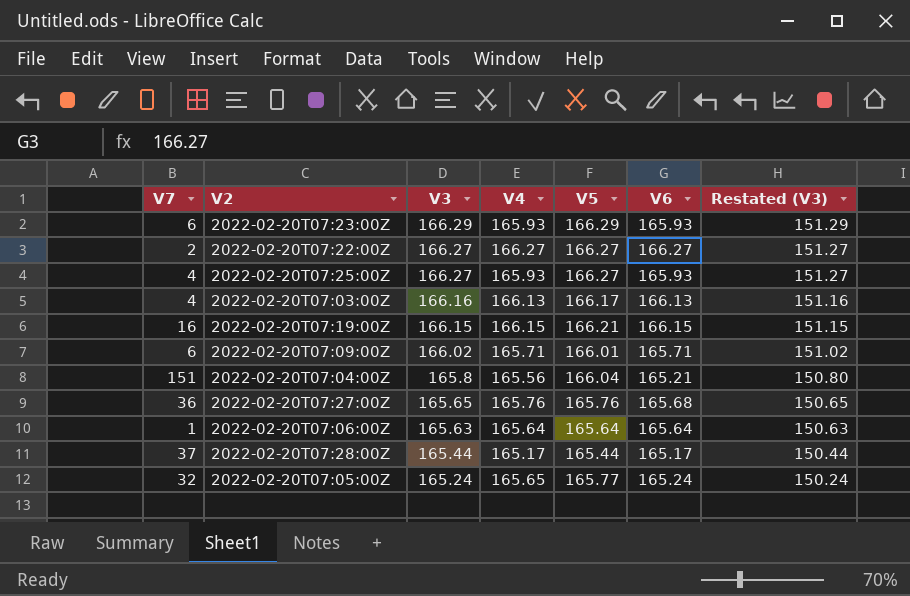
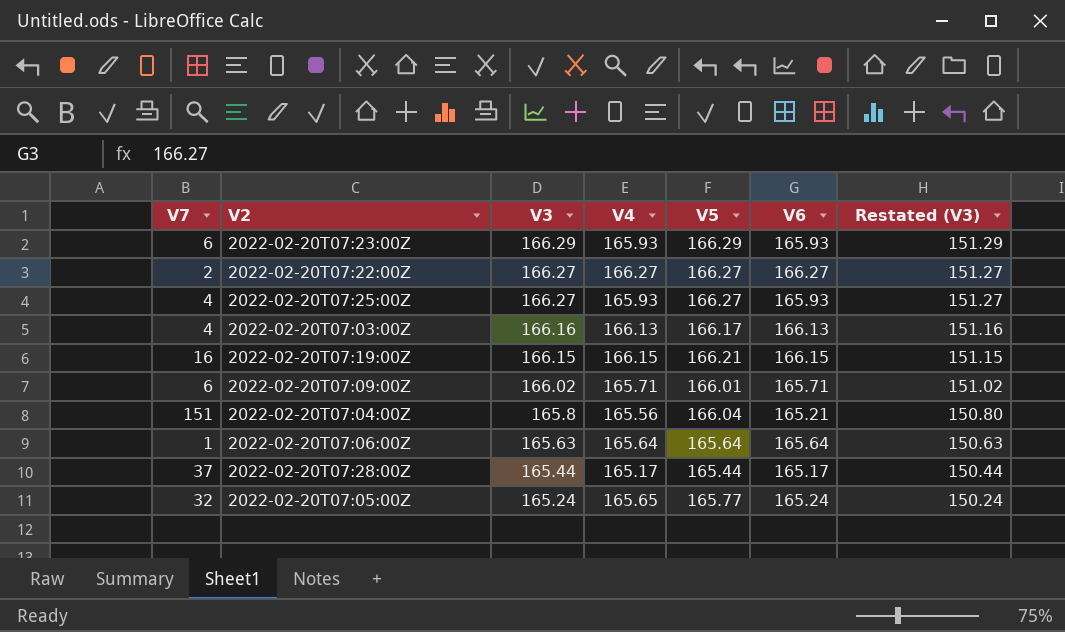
row 2022-02-20T07:27:00Z: 36 | 165.65 | 165.76 | 165.76 | 165.68 | 150.65 -> none

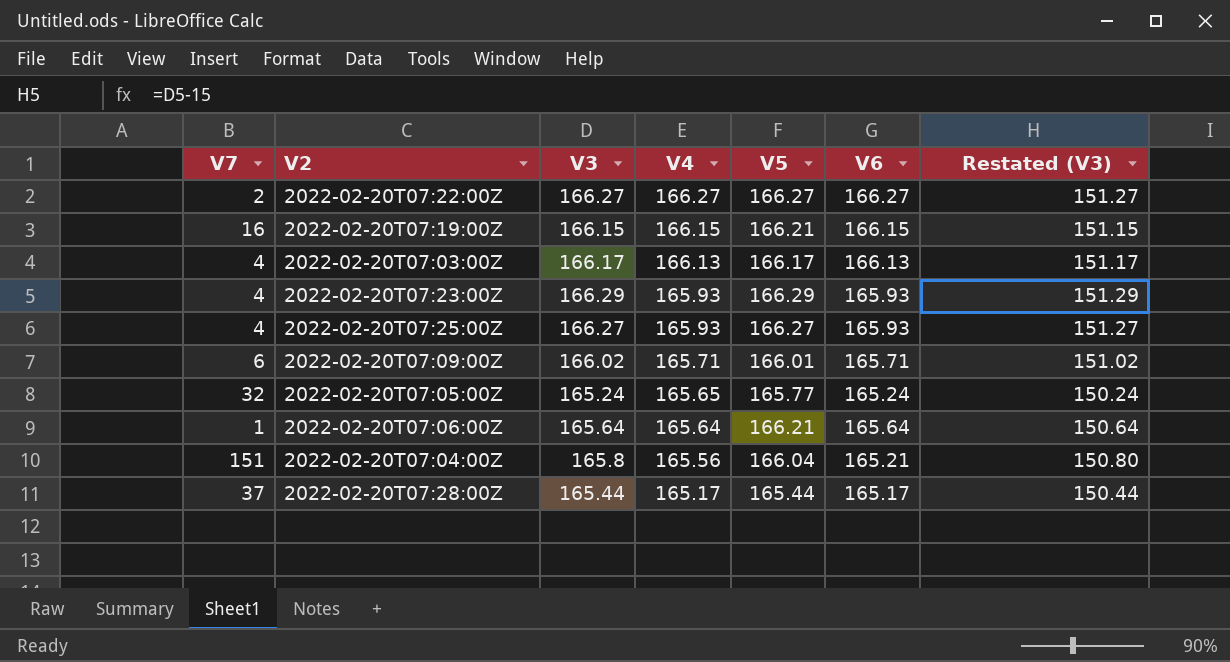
row order: V3 descending -> V4 descending
2022-02-20T07:03:00Z | V3: 166.16 -> 166.17
2022-02-20T07:03:00Z | Restated (V3): 151.16 -> 151.17
2022-02-20T07:23:00Z | V7: 6 -> 4
2022-02-20T07:06:00Z | V3: 165.63 -> 165.64
2022-02-20T07:06:00Z | V5: 165.64 -> 166.21
2022-02-20T07:06:00Z | Restated (V3): 150.63 -> 150.64

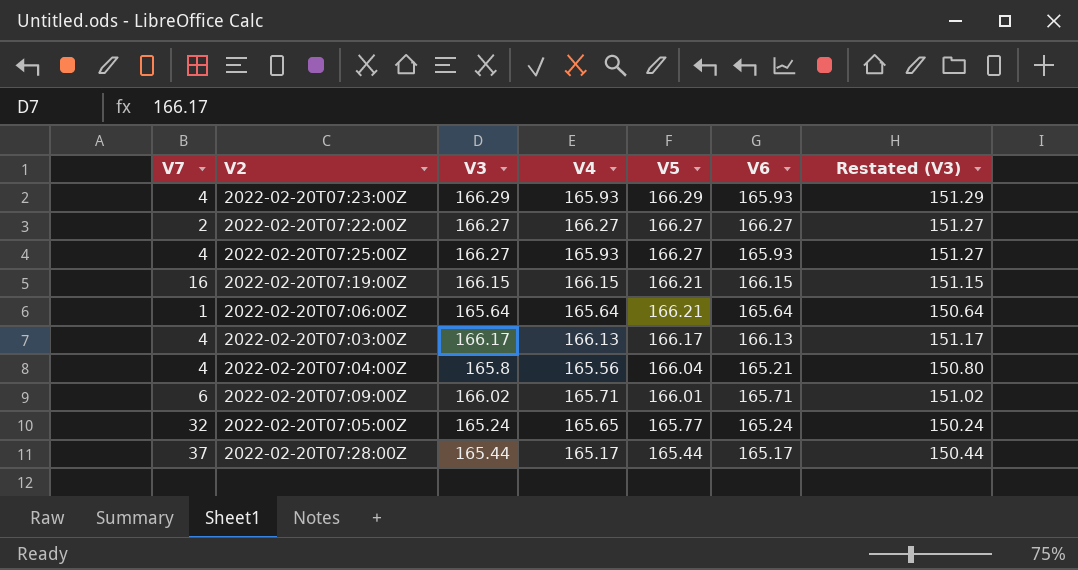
row order: V4 descending -> V5 descending
2022-02-20T07:04:00Z | V7: 151 -> 4

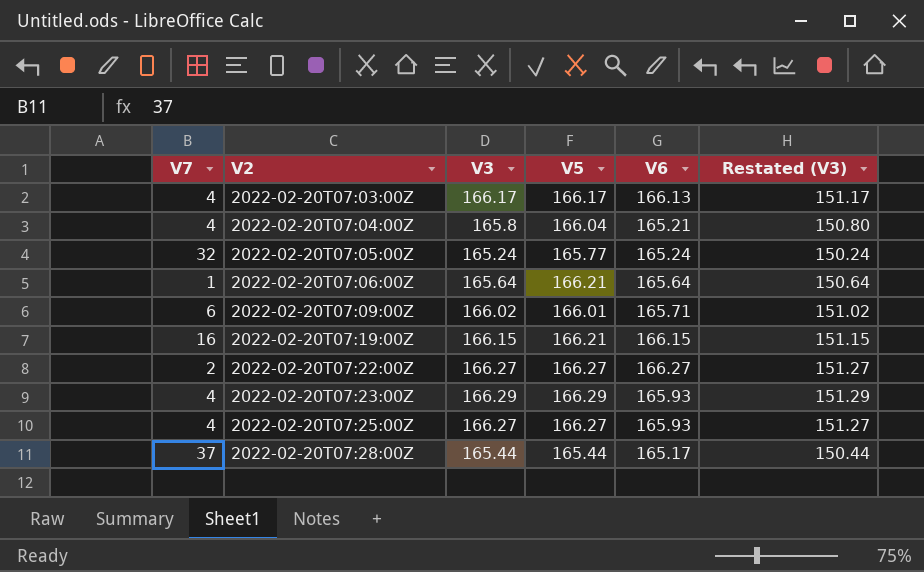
row order: V5 descending -> V2 ascending
column V4 | position: 4 -> none

